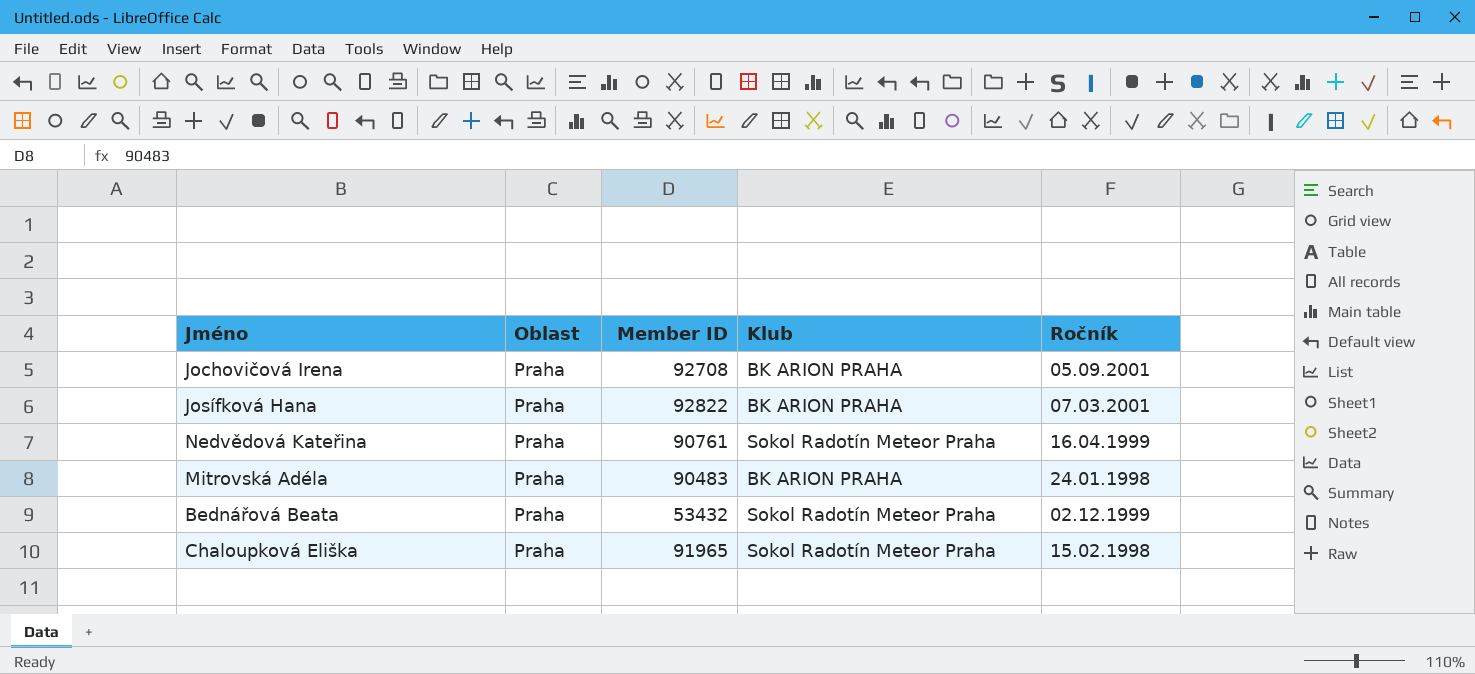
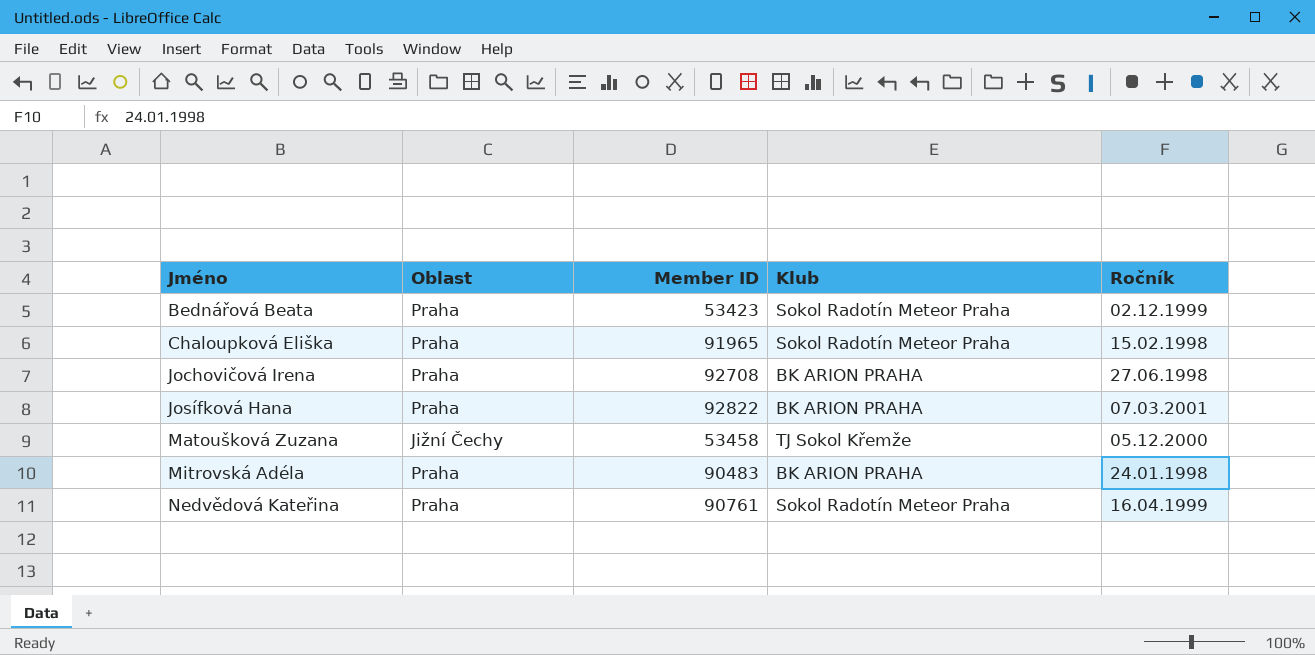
row order: none -> Jméno ascending
Bednářová Beata | Member ID: 53432 -> 53423
Jochovičová Irena | Ročník: 05.09.2001 -> 27.06.1998
row Matoušková Zuzana: none -> Jižní Čechy | 53458 | TJ Sokol Křemže | 05.12.2000

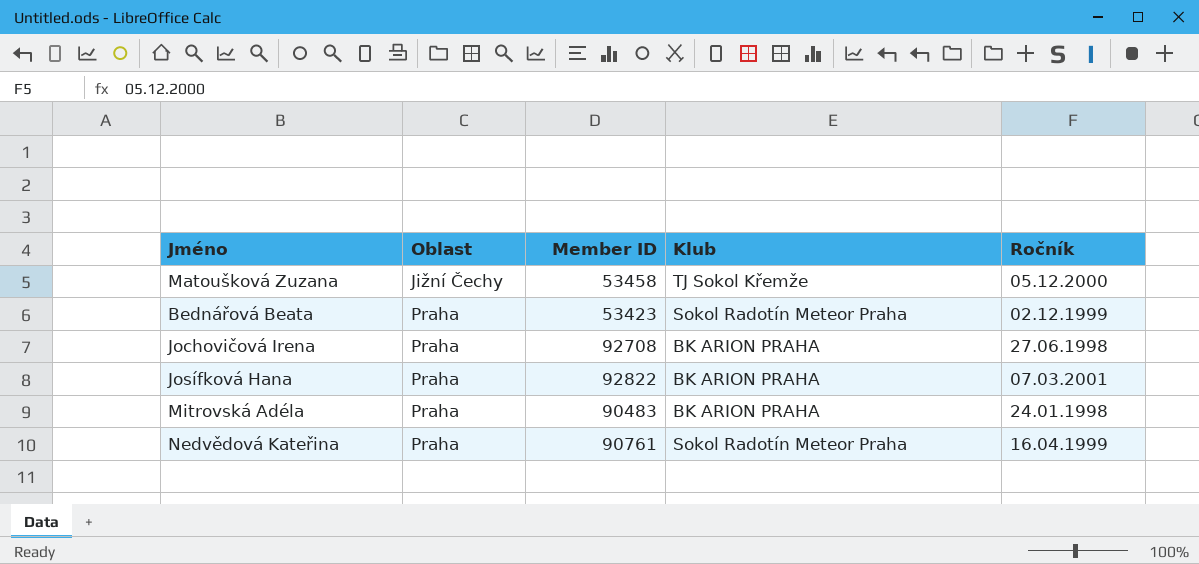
row order: Jméno ascending -> Oblast ascending
row Chaloupková Eliška: Praha | 91965 | Sokol Radotín Meteor Praha | 15.02.1998 -> none

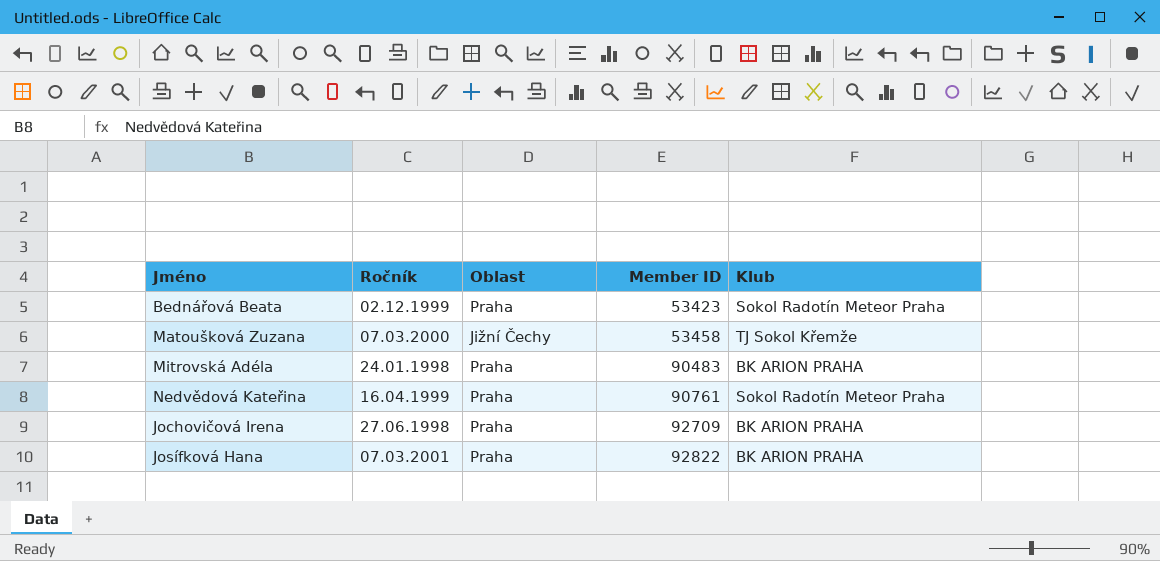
row order: Oblast ascending -> Member ID ascending
column Ročník | position: 5 -> 2
Matoušková Zuzana | Ročník: 05.12.2000 -> 07.03.2000
Jochovičová Irena | Member ID: 92708 -> 92709

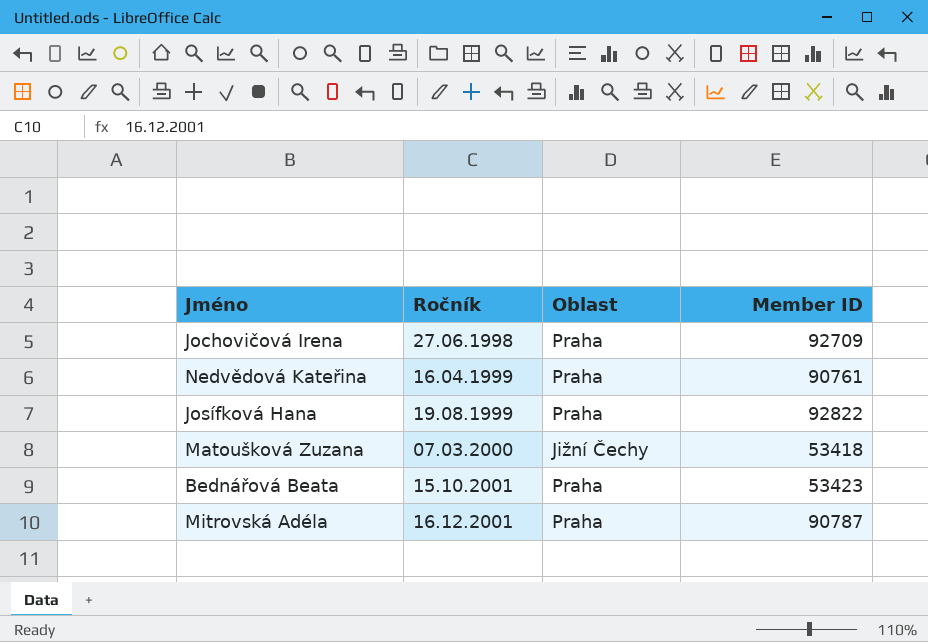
row order: Member ID ascending -> Ročník ascending
column Klub | position: 5 -> none
Josífková Hana | Ročník: 07.03.2001 -> 19.08.1999
Matoušková Zuzana | Member ID: 53458 -> 53418
Bednářová Beata | Ročník: 02.12.1999 -> 15.10.2001
Mitrovská Adéla | Ročník: 24.01.1998 -> 16.12.2001
Mitrovská Adéla | Member ID: 90483 -> 90787

